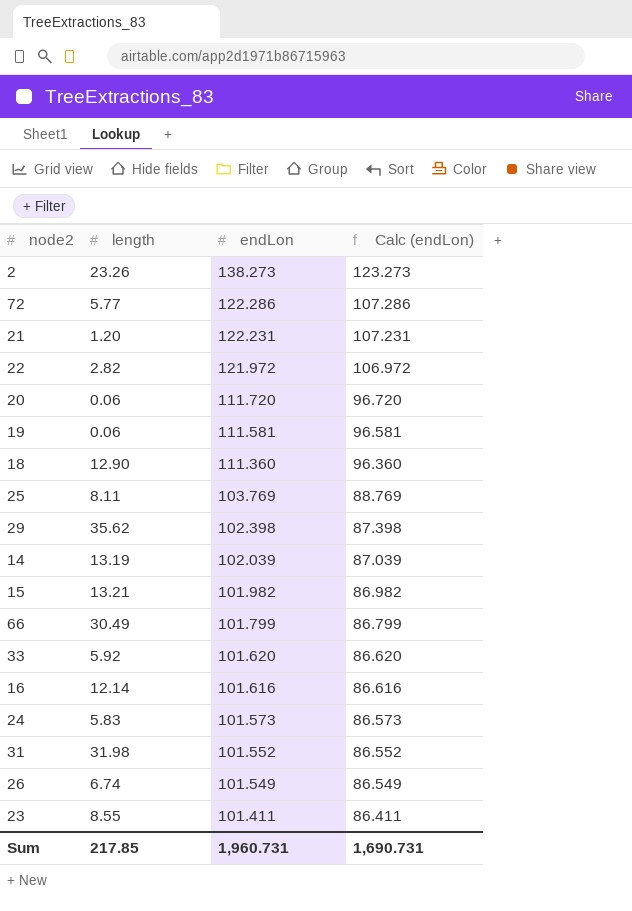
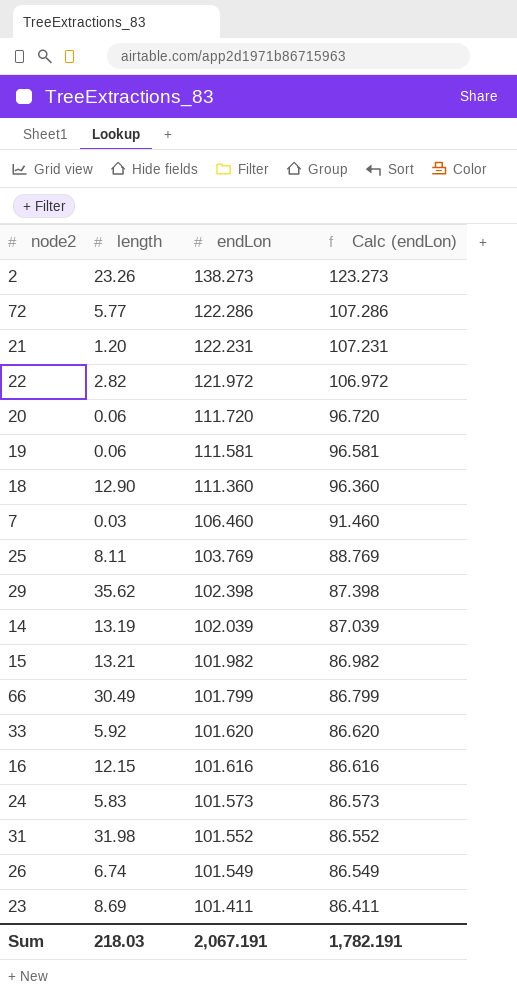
row 7: none -> 0.03 | 106.460 | 91.460
16 | length: 12.14 -> 12.15
23 | length: 8.55 -> 8.69
Sum | length: 217.85 -> 218.03
Sum | endLon: 1,960.731 -> 2,067.191
Sum | Calc (endLon): 1,690.731 -> 1,782.191

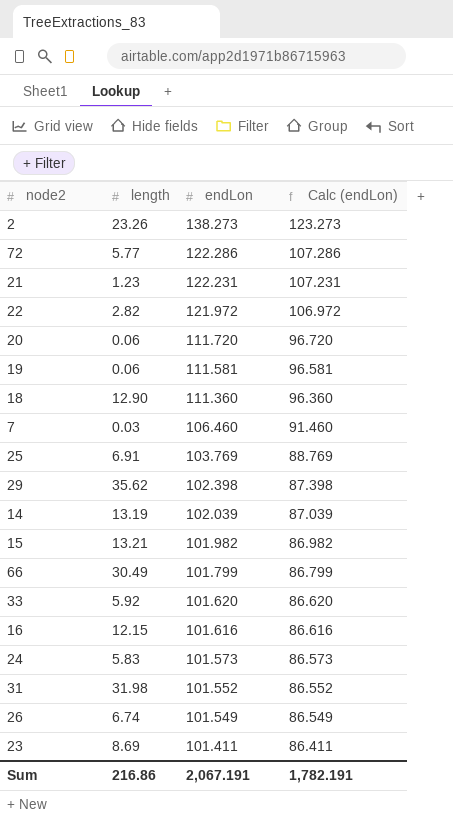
21 | length: 1.20 -> 1.23
25 | length: 8.11 -> 6.91
Sum | length: 218.03 -> 216.86

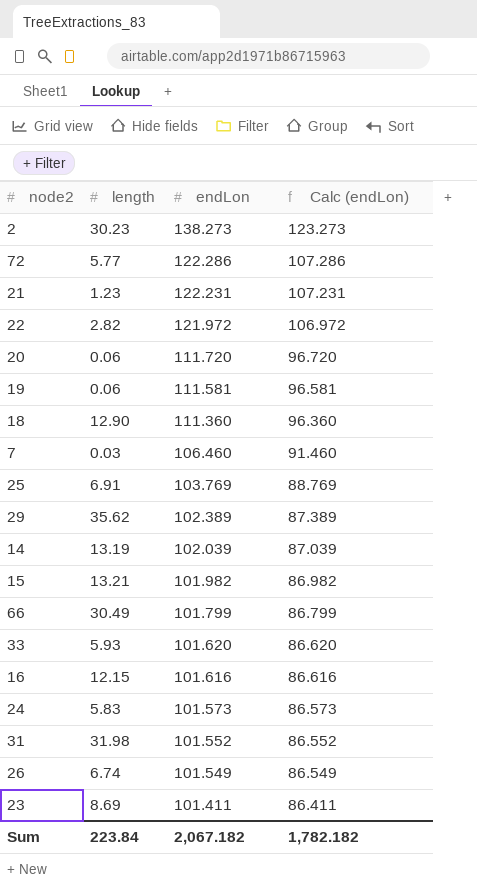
2 | length: 23.26 -> 30.23
29 | endLon: 102.398 -> 102.389
29 | Calc (endLon): 87.398 -> 87.389
33 | length: 5.92 -> 5.93
Sum | length: 216.86 -> 223.84
Sum | endLon: 2,067.191 -> 2,067.182
Sum | Calc (endLon): 1,782.191 -> 1,782.182

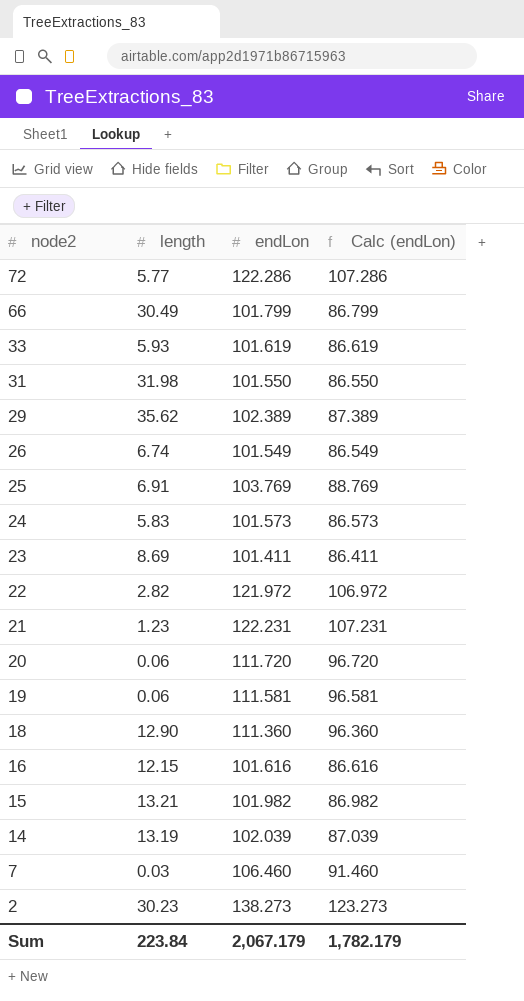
row order: endLon descending -> node2 descending
33 | endLon: 101.620 -> 101.619
33 | Calc (endLon): 86.620 -> 86.619
31 | endLon: 101.552 -> 101.550
31 | Calc (endLon): 86.552 -> 86.550
Sum | endLon: 2,067.182 -> 2,067.179
Sum | Calc (endLon): 1,782.182 -> 1,782.179

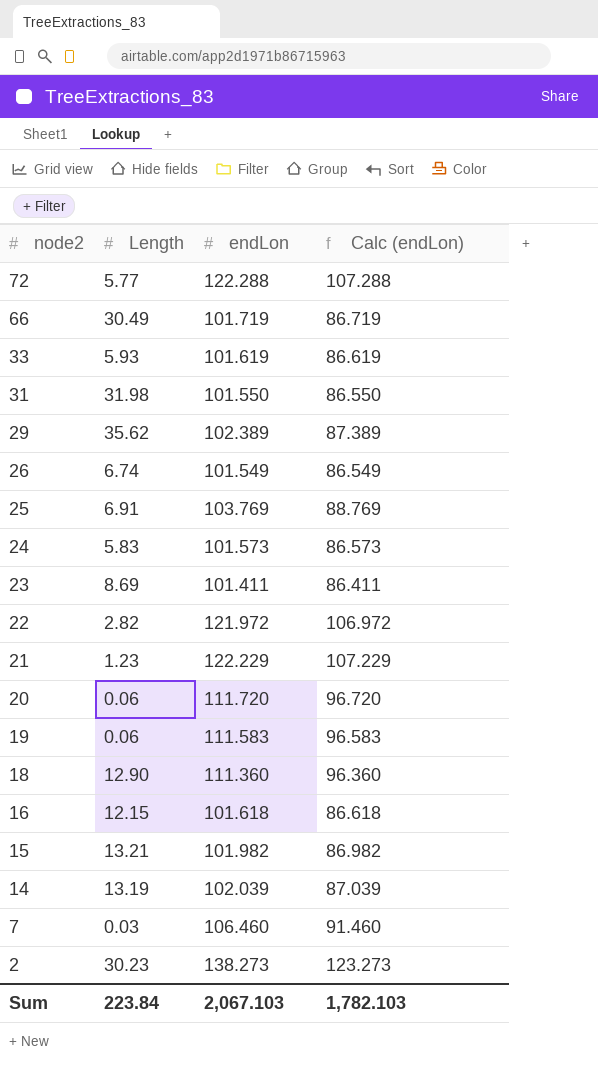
column name: length -> Length
72 | endLon: 122.286 -> 122.288
72 | Calc (endLon): 107.286 -> 107.288
66 | endLon: 101.799 -> 101.719
66 | Calc (endLon): 86.799 -> 86.719
21 | endLon: 122.231 -> 122.229
21 | Calc (endLon): 107.231 -> 107.229
19 | endLon: 111.581 -> 111.583
19 | Calc (endLon): 96.581 -> 96.583
16 | endLon: 101.616 -> 101.618
16 | Calc (endLon): 86.616 -> 86.618
Sum | endLon: 2,067.179 -> 2,067.103
Sum | Calc (endLon): 1,782.179 -> 1,782.103

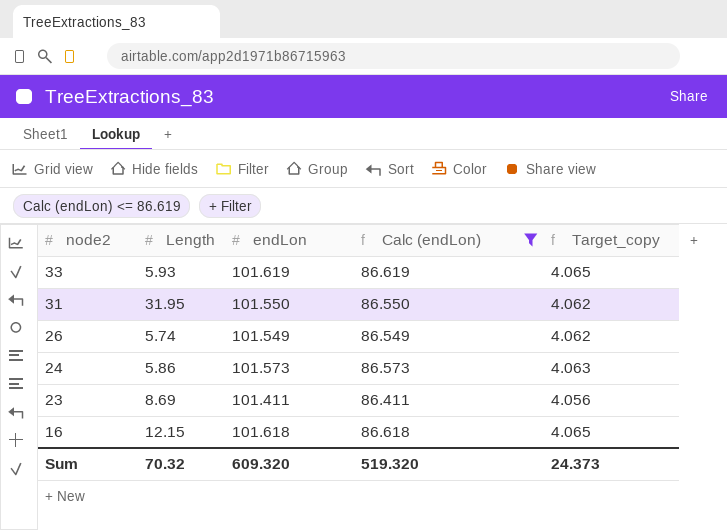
filter: none -> Calc (endLon) <= 86.619
column Target_copy | formula: none -> [endLon] * 0.04
31 | Length: 31.98 -> 31.95
26 | Length: 6.74 -> 5.74
24 | Length: 5.83 -> 5.86
Sum | Length: 223.84 -> 70.32
Sum | endLon: 2,067.103 -> 609.320
Sum | Calc (endLon): 1,782.103 -> 519.320

